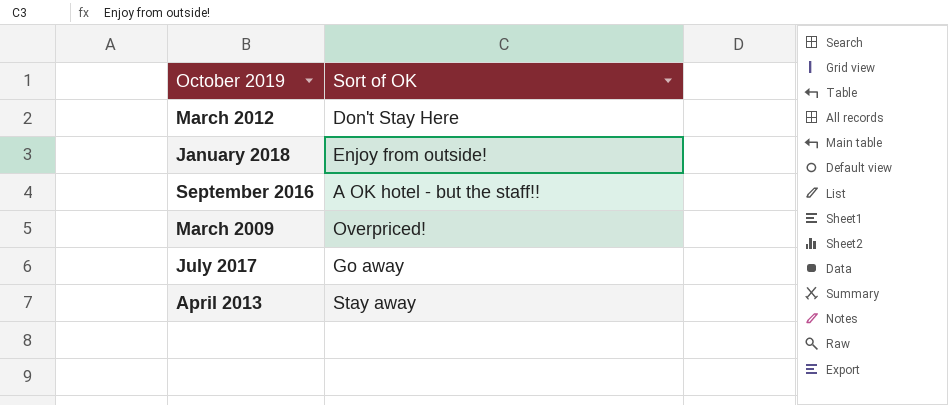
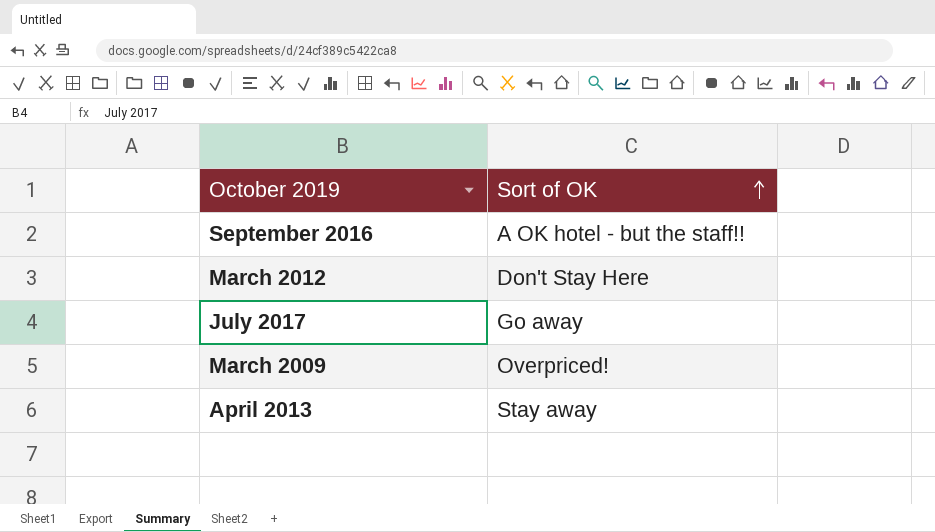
row order: none -> Sort of OK ascending
row January 2018: Enjoy from outside! -> none

